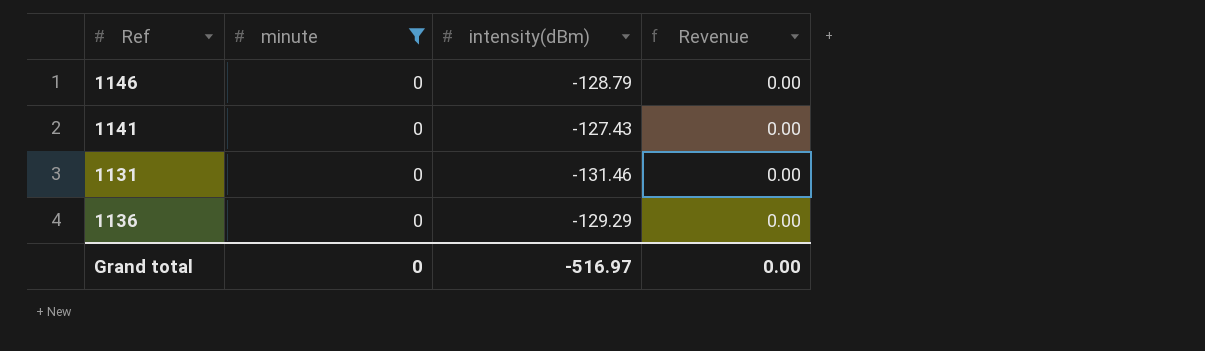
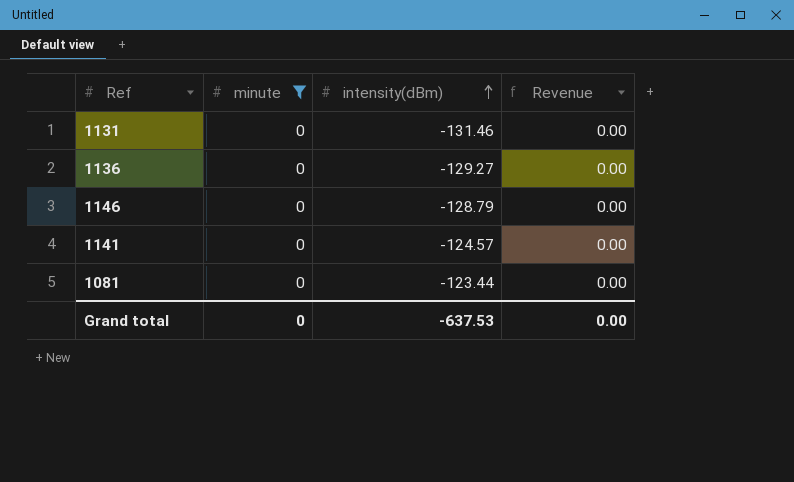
row order: none -> intensity(dBm) ascending
1136 | intensity(dBm): -129.29 -> -129.27
1141 | intensity(dBm): -127.43 -> -124.57
row 1081: none -> 0 | -123.44 | 0.00
Grand total | intensity(dBm): -516.97 -> -637.53

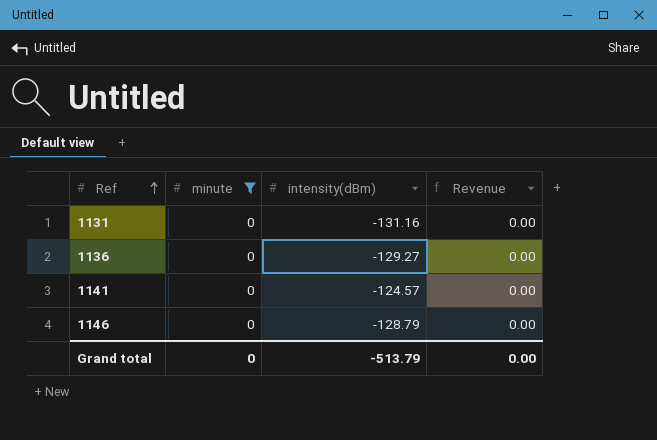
row order: intensity(dBm) ascending -> Ref ascending
row 1081: 0 | -123.44 | 0.00 -> none
1131 | intensity(dBm): -131.46 -> -131.16
Grand total | intensity(dBm): -637.53 -> -513.79

